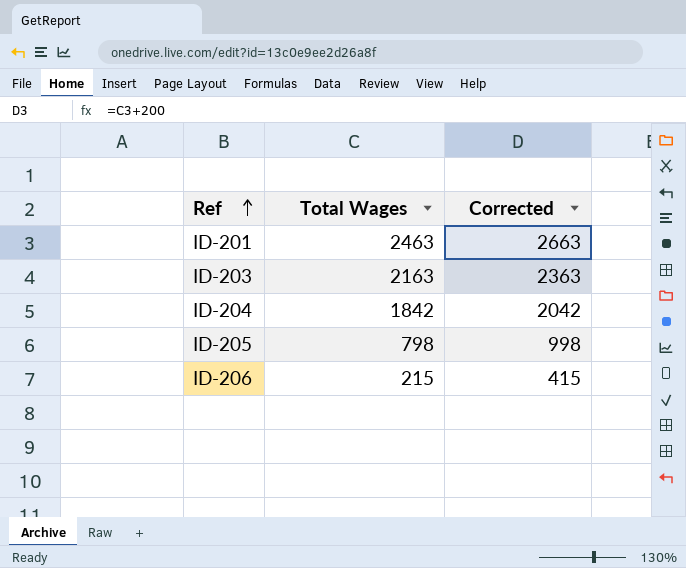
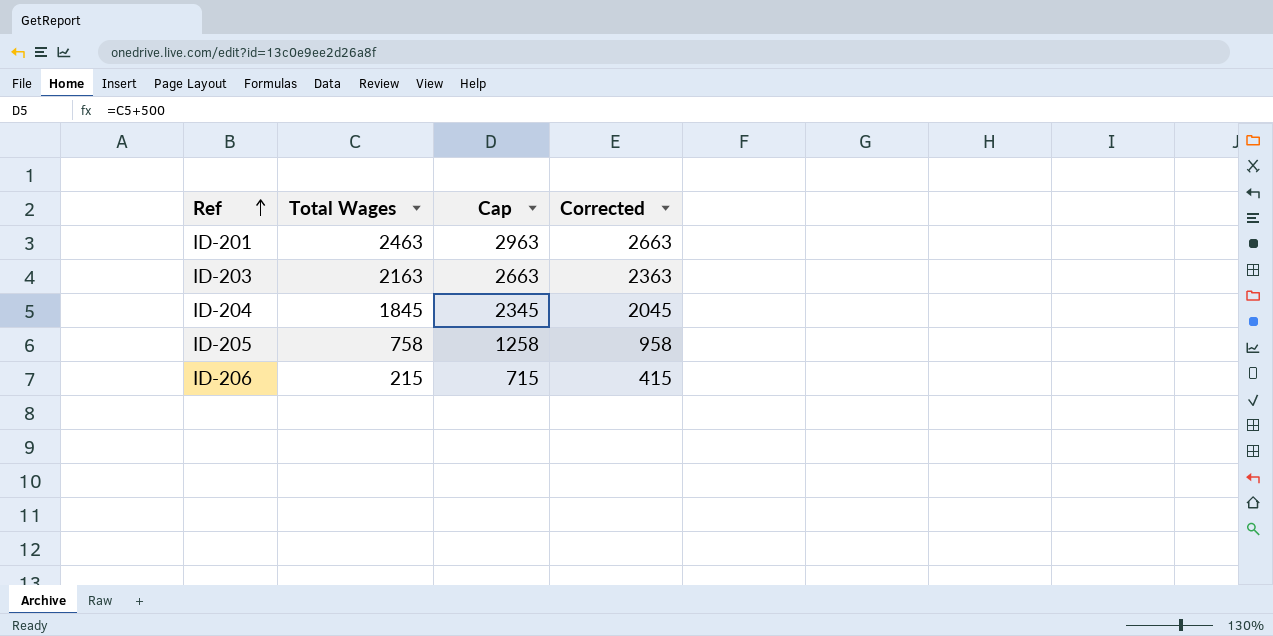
column Cap | formula: none -> [Total Wages] + 500
ID-204 | Total Wages: 1842 -> 1845
ID-204 | Corrected: 2042 -> 2045
ID-205 | Total Wages: 798 -> 758
ID-205 | Corrected: 998 -> 958

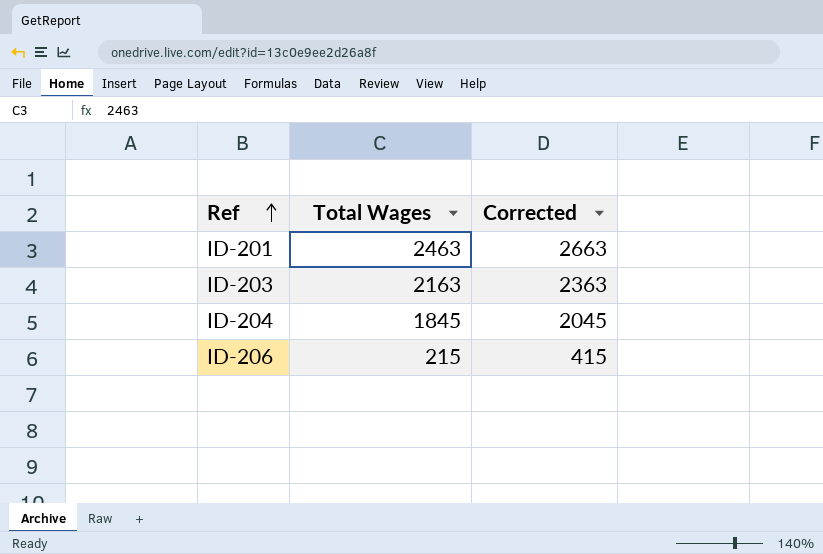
column Cap | formula: [Total Wages] + 500 -> none
row ID-205: 758 | 1258 | 958 -> none

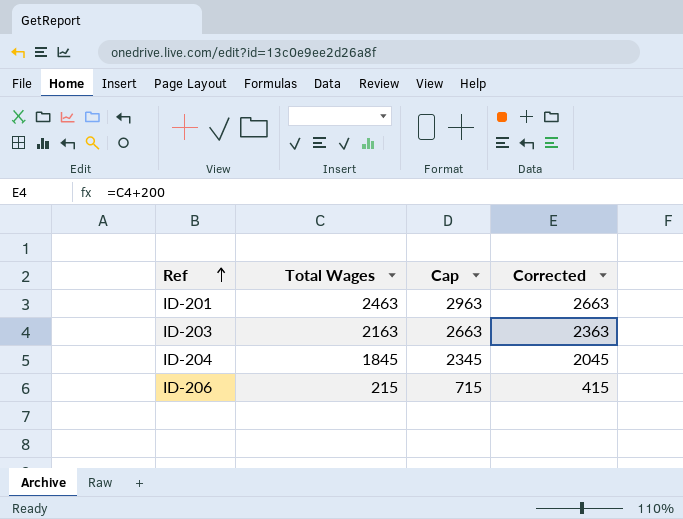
column Cap | formula: none -> [Total Wages] + 500

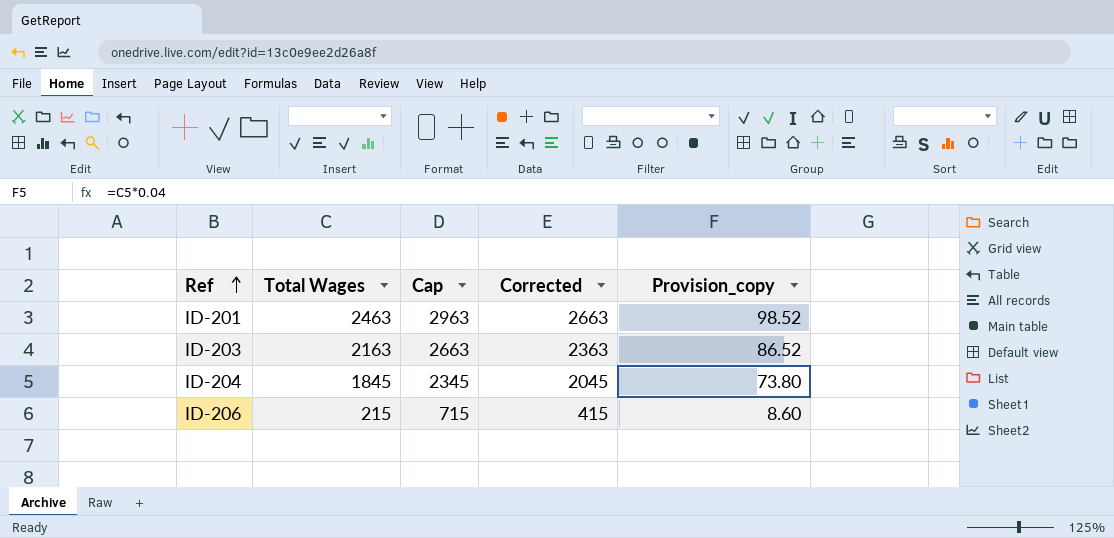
column Provision_copy | formula: none -> [Total Wages] * 0.04

